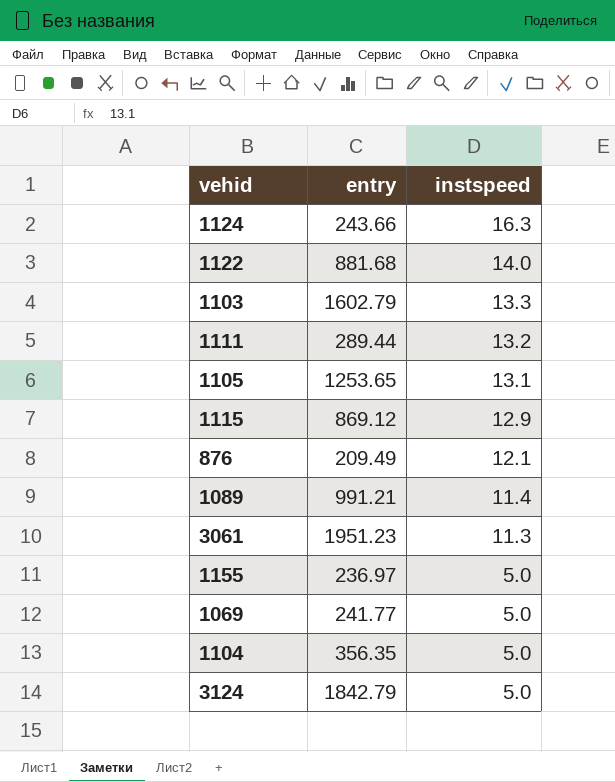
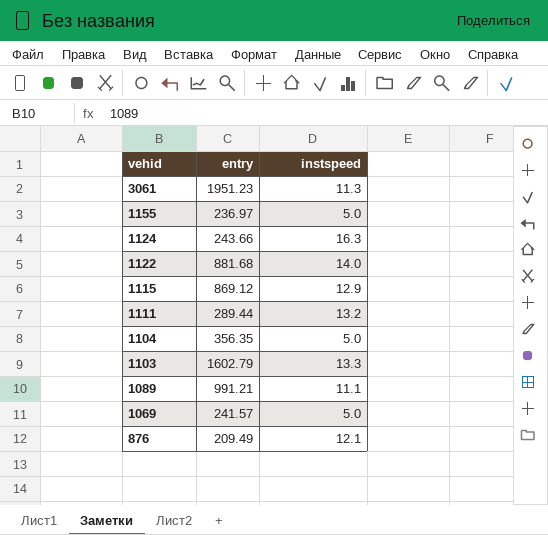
row order: instspeed descending -> vehid descending
row 1105: 1253.65 | 13.1 -> none
row 3124: 1842.79 | 5.0 -> none
1089 | instspeed: 11.4 -> 11.1
1069 | entry: 241.77 -> 241.57

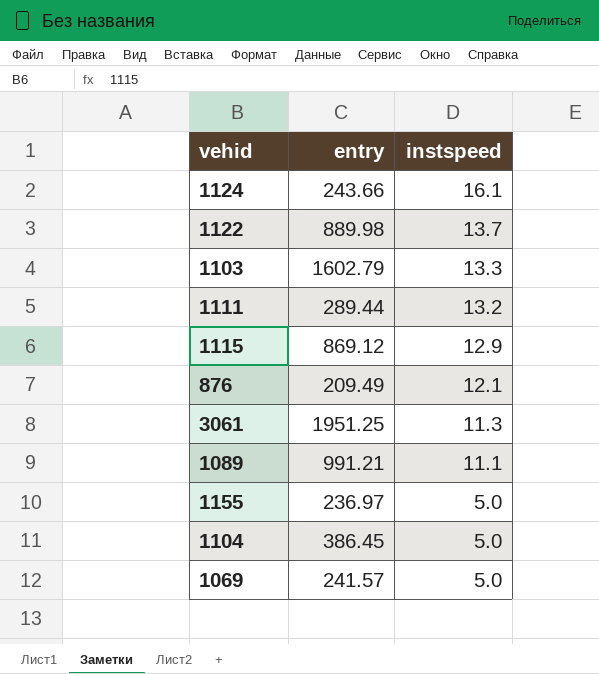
row order: vehid descending -> instspeed descending
1124 | instspeed: 16.3 -> 16.1
1122 | entry: 881.68 -> 889.98
1122 | instspeed: 14.0 -> 13.7
3061 | entry: 1951.23 -> 1951.25
1104 | entry: 356.35 -> 386.45

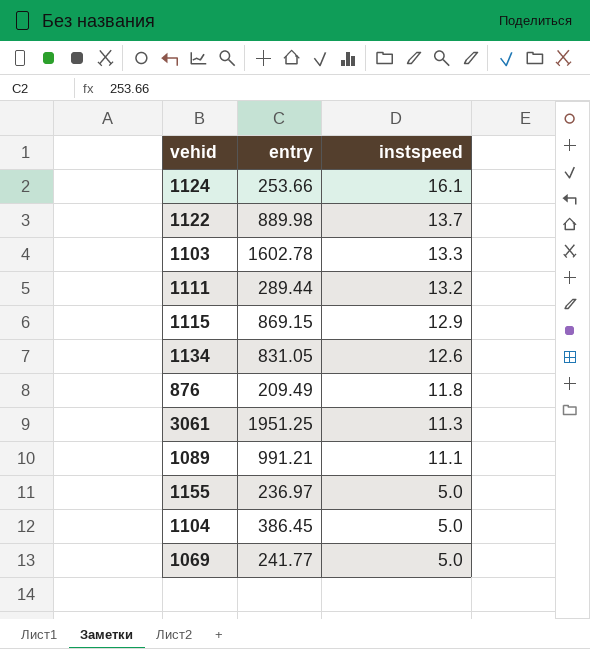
1124 | entry: 243.66 -> 253.66
1103 | entry: 1602.79 -> 1602.78
1115 | entry: 869.12 -> 869.15
row 1134: none -> 831.05 | 12.6
876 | instspeed: 12.1 -> 11.8
1069 | entry: 241.57 -> 241.77

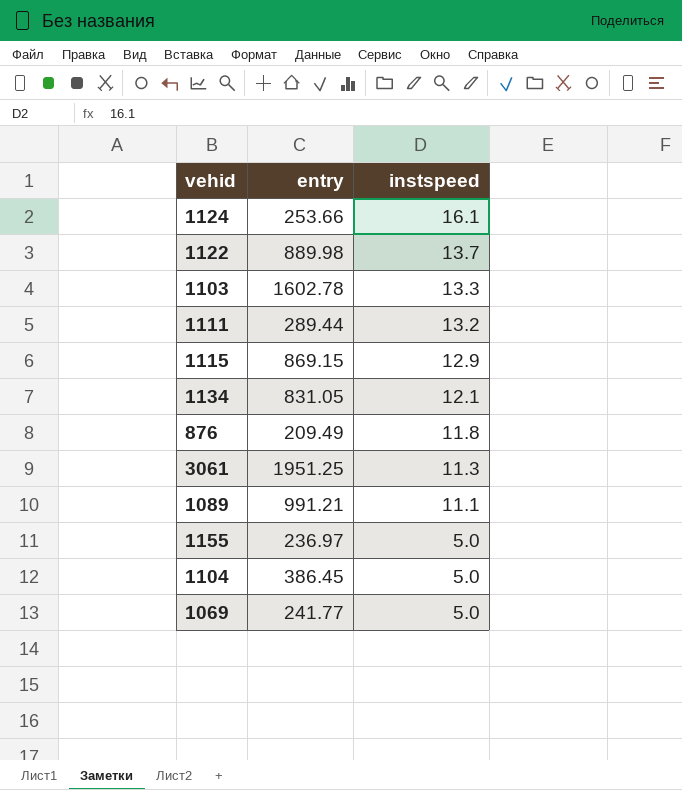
1134 | instspeed: 12.6 -> 12.1

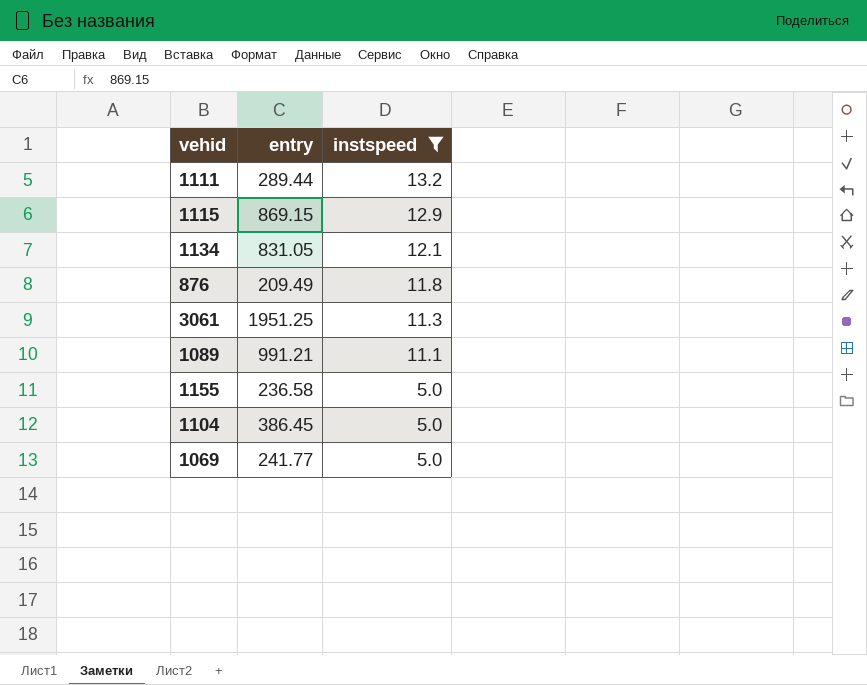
filter: none -> instspeed <= 13.2
1155 | entry: 236.97 -> 236.58

